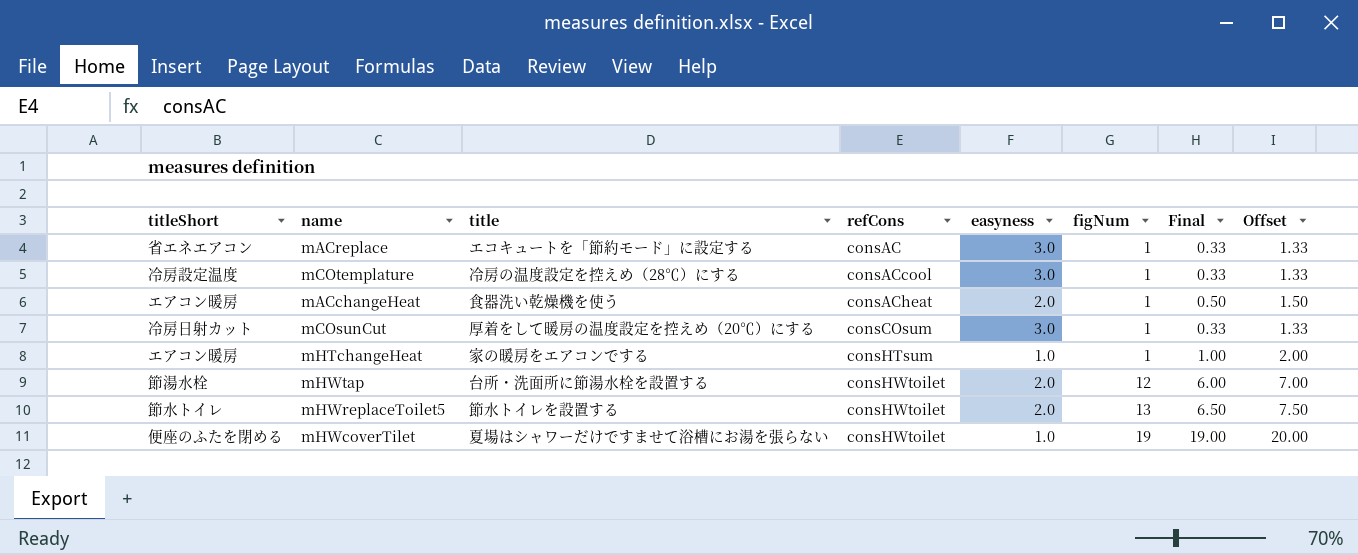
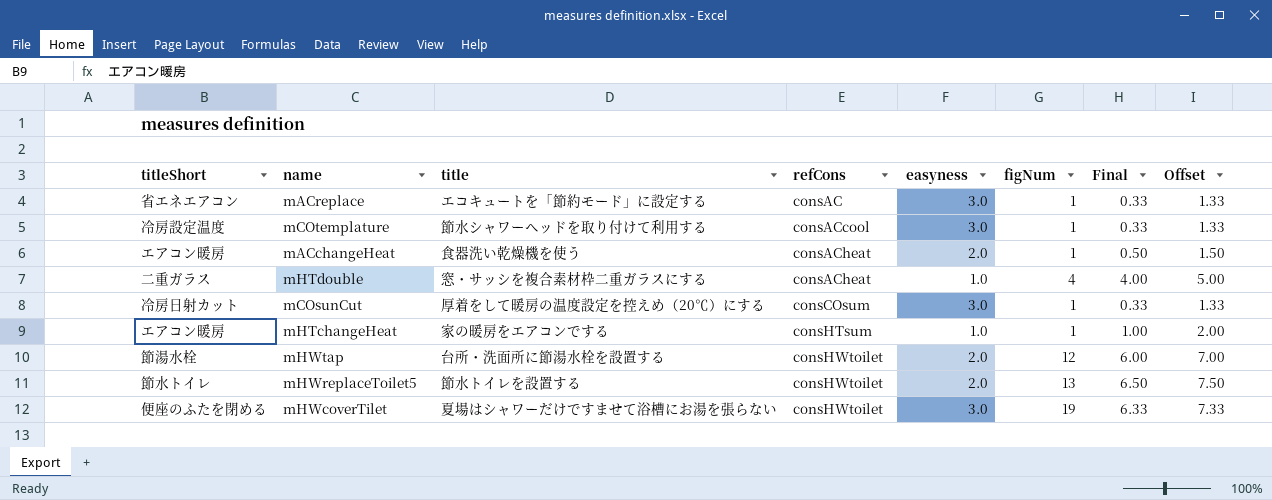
mCOtemplature | title: 冷房の温度設定を控えめ（28℃）にする -> 節水シャワーヘッドを取り付けて利用する
row mHTdouble: none -> 二重ガラス | 窓・サッシを複合素材枠二重ガラスにする | consACheat | 1.0 | 4 | 4.00 | 5.00
mHWcoverTilet | easyness: 1.0 -> 3.0
mHWcoverTilet | Final: 19.00 -> 6.33
mHWcoverTilet | Offset: 20.00 -> 7.33

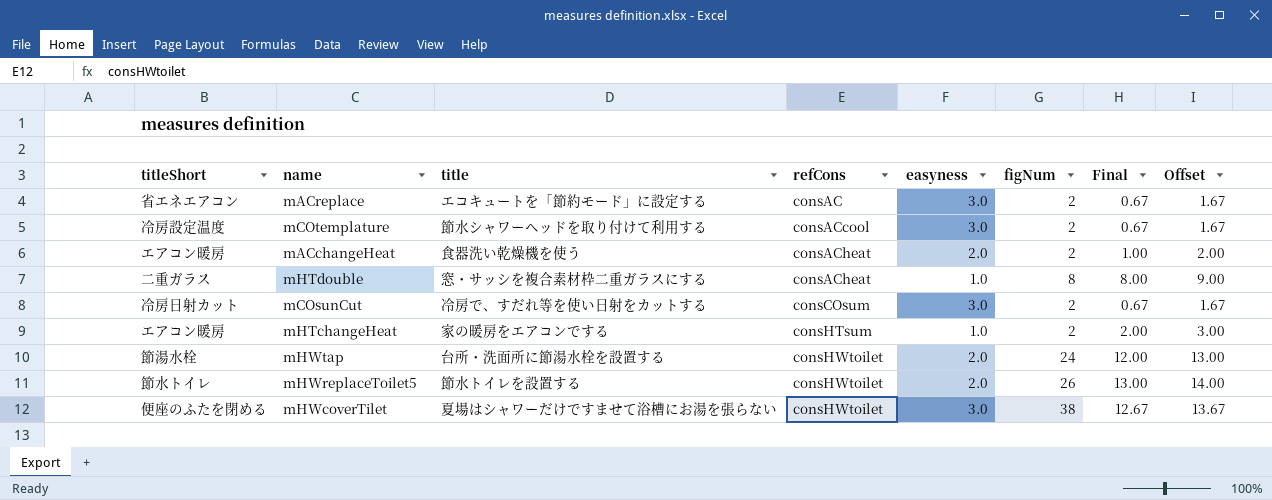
mACreplace | figNum: 1 -> 2
mACreplace | Final: 0.33 -> 0.67
mACreplace | Offset: 1.33 -> 1.67
mCOtemplature | figNum: 1 -> 2
mCOtemplature | Final: 0.33 -> 0.67
mCOtemplature | Offset: 1.33 -> 1.67
mACchangeHeat | figNum: 1 -> 2
mACchangeHeat | Final: 0.50 -> 1.00
mACchangeHeat | Offset: 1.50 -> 2.00
mHTdouble | figNum: 4 -> 8
mHTdouble | Final: 4.00 -> 8.00
mHTdouble | Offset: 5.00 -> 9.00
mCOsunCut | title: 厚着をして暖房の温度設定を控えめ（20℃）にする -> 冷房で、すだれ等を使い日射をカットする
mCOsunCut | figNum: 1 -> 2
mCOsunCut | Final: 0.33 -> 0.67
mCOsunCut | Offset: 1.33 -> 1.67
mHTchangeHeat | figNum: 1 -> 2
mHTchangeHeat | Final: 1.00 -> 2.00
mHTchangeHeat | Offset: 2.00 -> 3.00
mHWtap | figNum: 12 -> 24
mHWtap | Final: 6.00 -> 12.00
mHWtap | Offset: 7.00 -> 13.00
mHWreplaceToilet5 | figNum: 13 -> 26
mHWreplaceToilet5 | Final: 6.50 -> 13.00
mHWreplaceToilet5 | Offset: 7.50 -> 14.00
mHWcoverTilet | figNum: 19 -> 38
mHWcoverTilet | Final: 6.33 -> 12.67
mHWcoverTilet | Offset: 7.33 -> 13.67

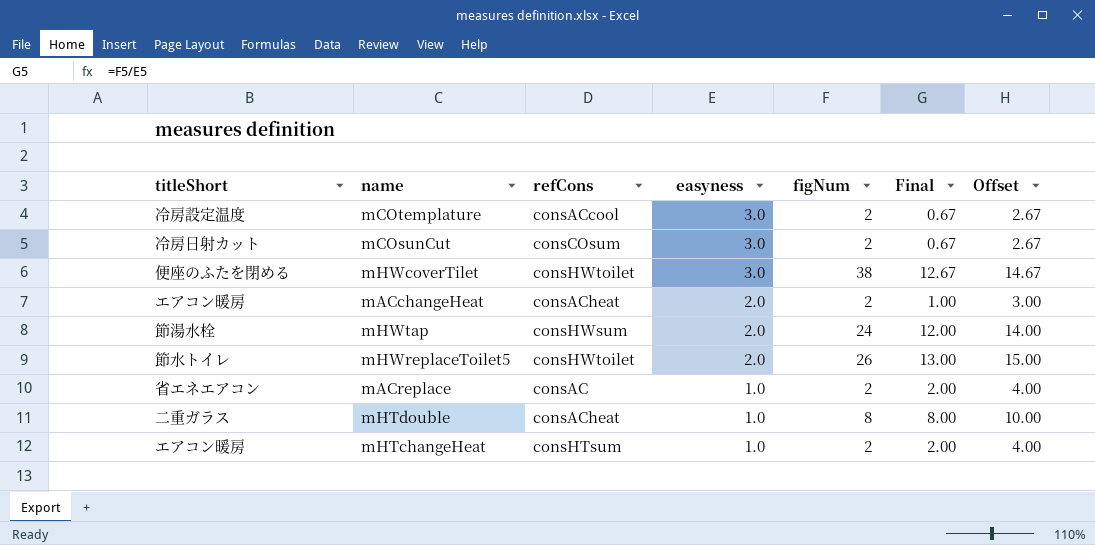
row order: refCons ascending -> easyness descending
column title | position: 3 -> none
column Offset | formula: [Final] + 1 -> [Final] + 2
mHWtap | refCons: consHWtoilet -> consHWsum
mACreplace | easyness: 3.0 -> 1.0
mACreplace | Final: 0.67 -> 2.00

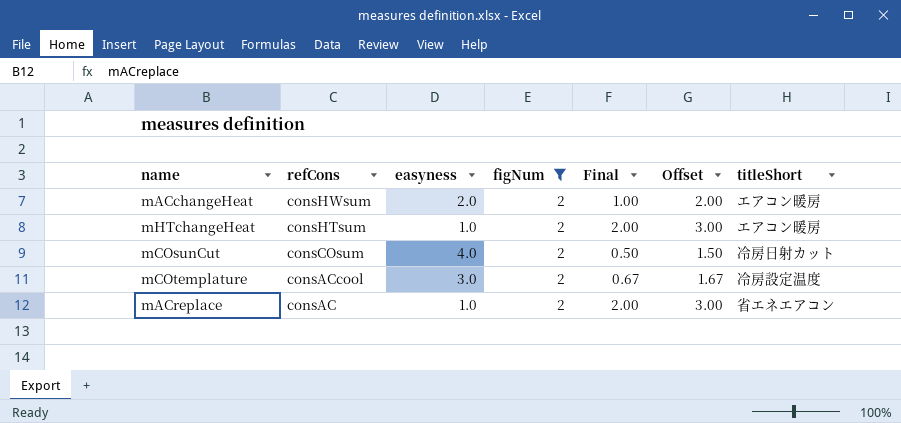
filter: none -> figNum = 2
row order: easyness descending -> refCons descending
column Offset | formula: [Final] + 2 -> [Final] + 1
column titleShort | position: 1 -> 7
mACchangeHeat | refCons: consACheat -> consHWsum
mCOsunCut | easyness: 3.0 -> 4.0
mCOsunCut | Final: 0.67 -> 0.50

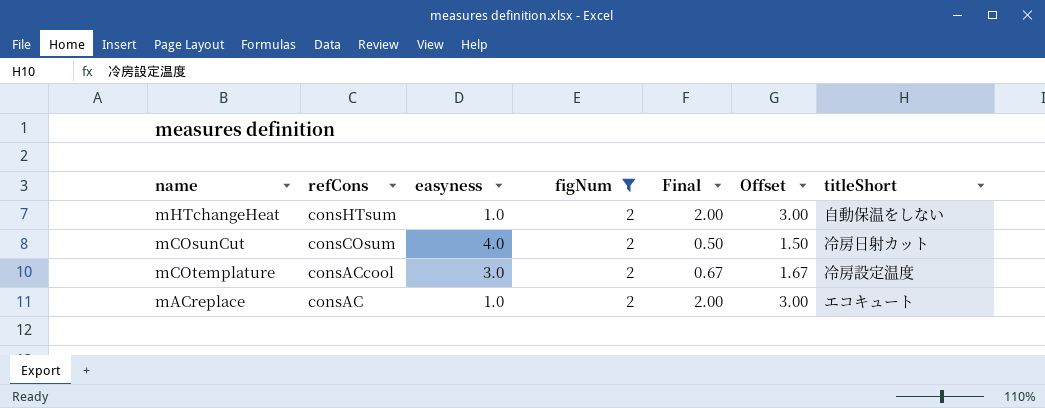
row mACchangeHeat: consHWsum | 2.0 | 2 | 1.00 | 2.00 | エアコン暖房 -> none
mHTchangeHeat | titleShort: エアコン暖房 -> 自動保温をしない
mACreplace | titleShort: 省エネエアコン -> エコキュート

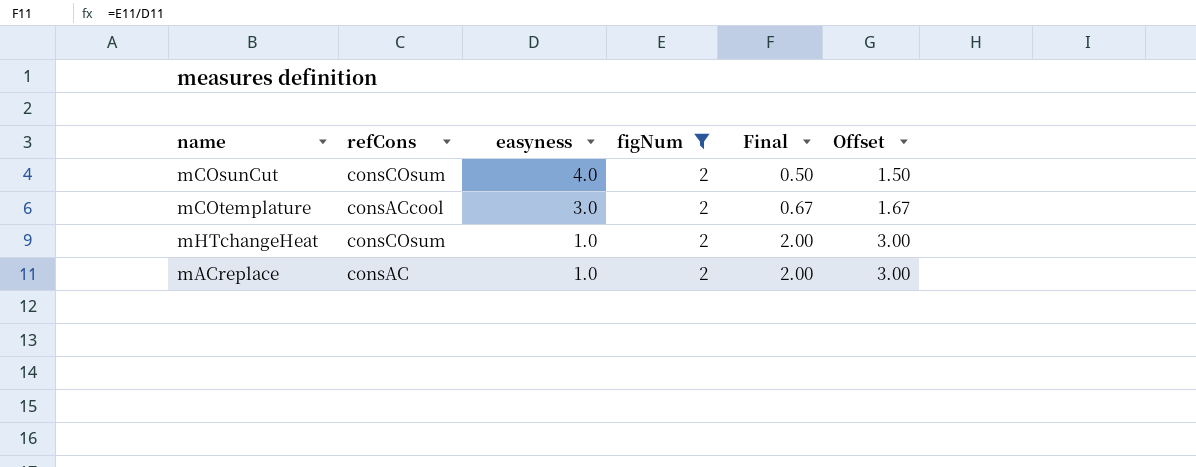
row order: refCons descending -> easyness descending
column titleShort | position: 7 -> none
mHTchangeHeat | refCons: consHTsum -> consCOsum

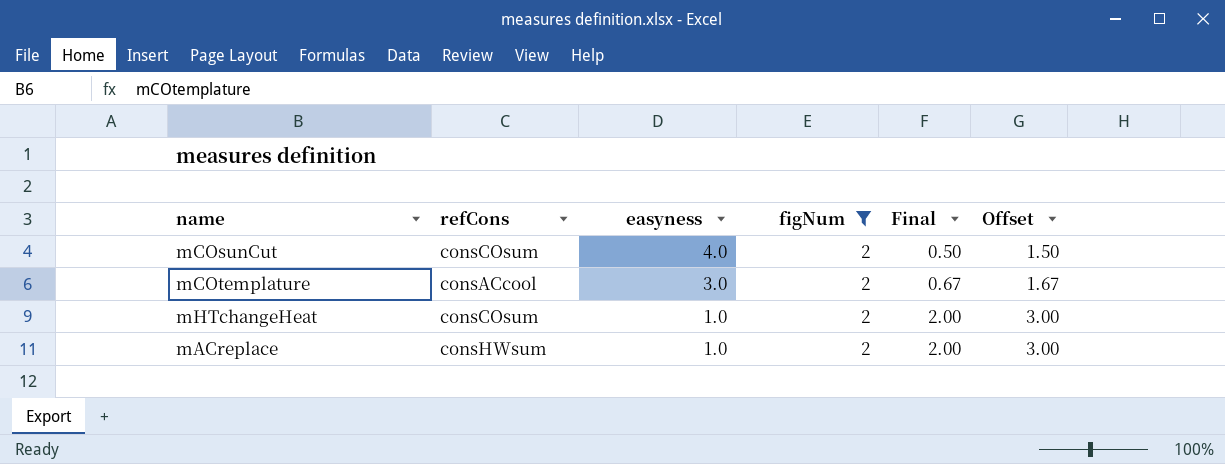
mACreplace | refCons: consAC -> consHWsum

